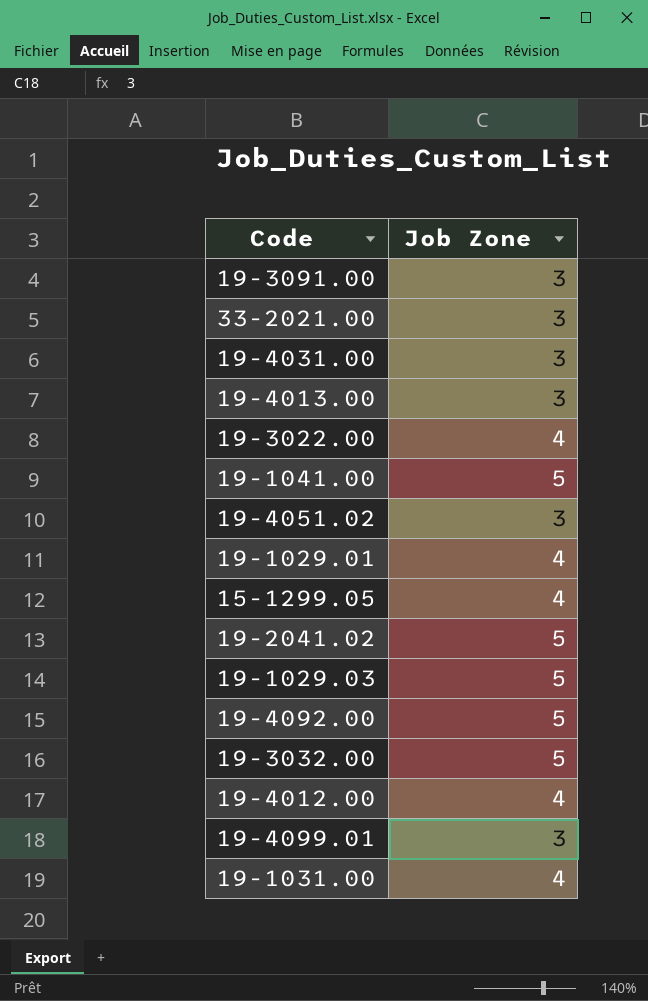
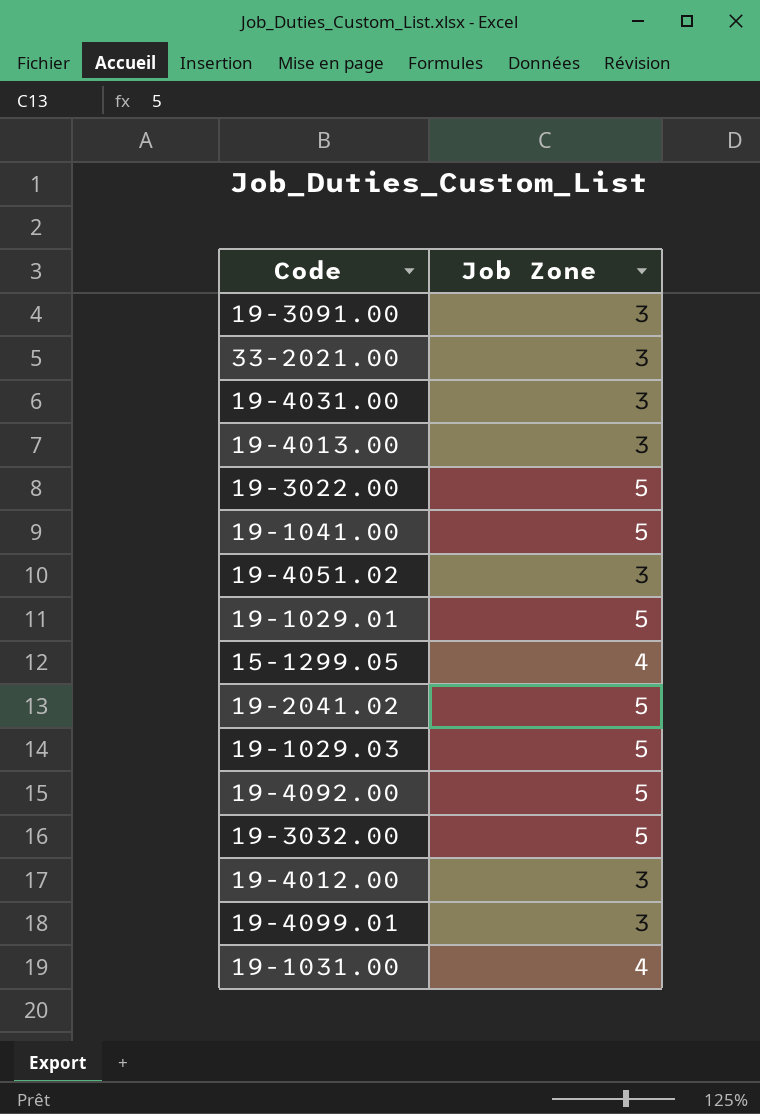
19-3022.00 | Job Zone: 4 -> 5
19-1029.01 | Job Zone: 4 -> 5
19-4012.00 | Job Zone: 4 -> 3

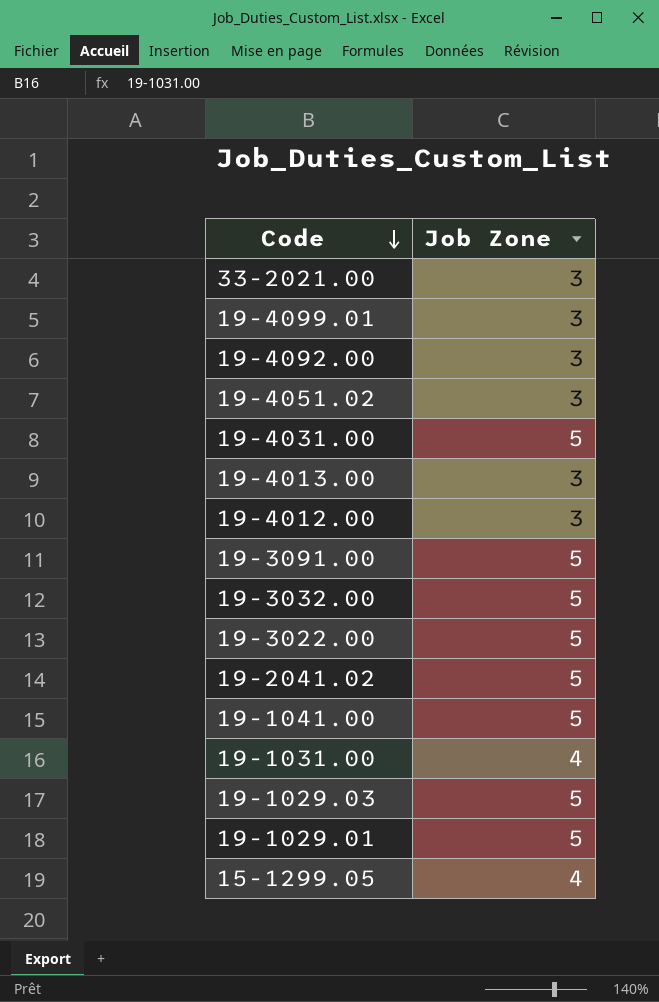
row order: none -> Code descending
19-4092.00 | Job Zone: 5 -> 3
19-4031.00 | Job Zone: 3 -> 5
19-3091.00 | Job Zone: 3 -> 5

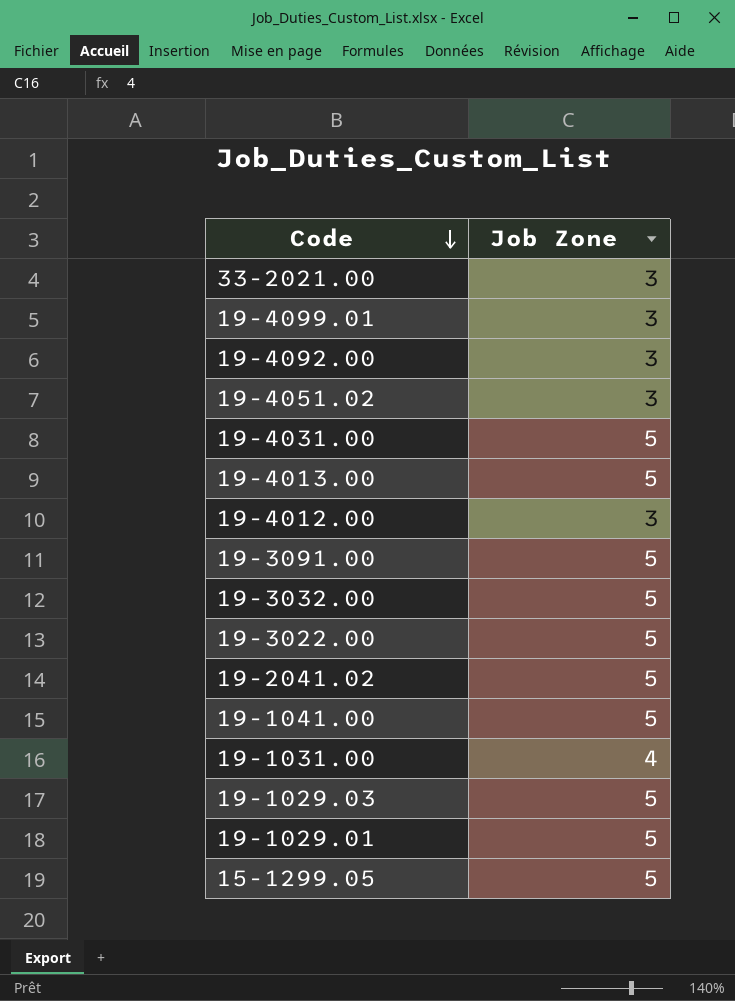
19-4013.00 | Job Zone: 3 -> 5
15-1299.05 | Job Zone: 4 -> 5

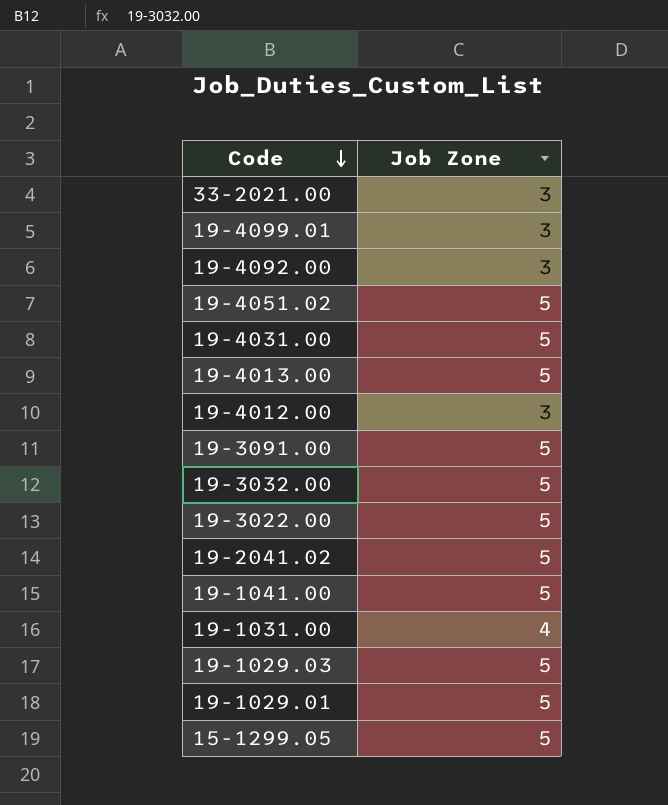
19-4051.02 | Job Zone: 3 -> 5

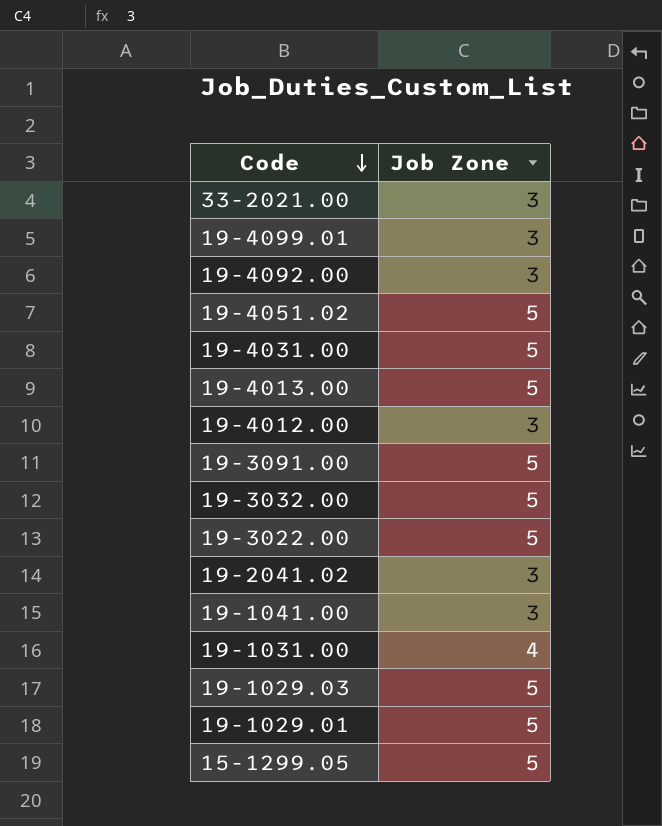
19-2041.02 | Job Zone: 5 -> 3
19-1041.00 | Job Zone: 5 -> 3

